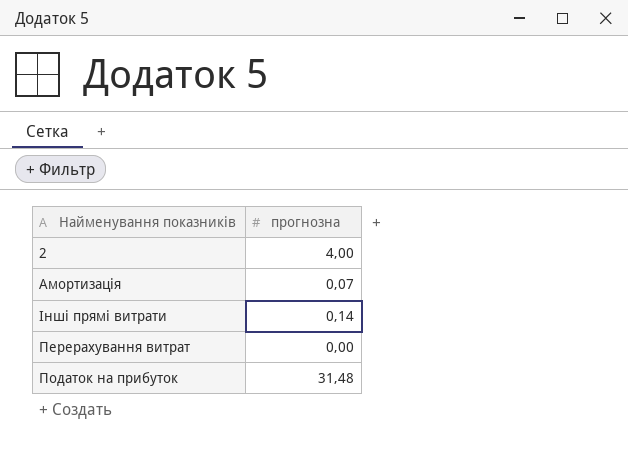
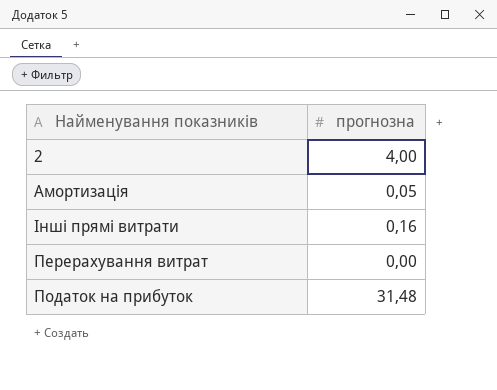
Амортизація | прогнозна: 0,07 -> 0,05
Інші прямі витрати | прогнозна: 0,14 -> 0,16

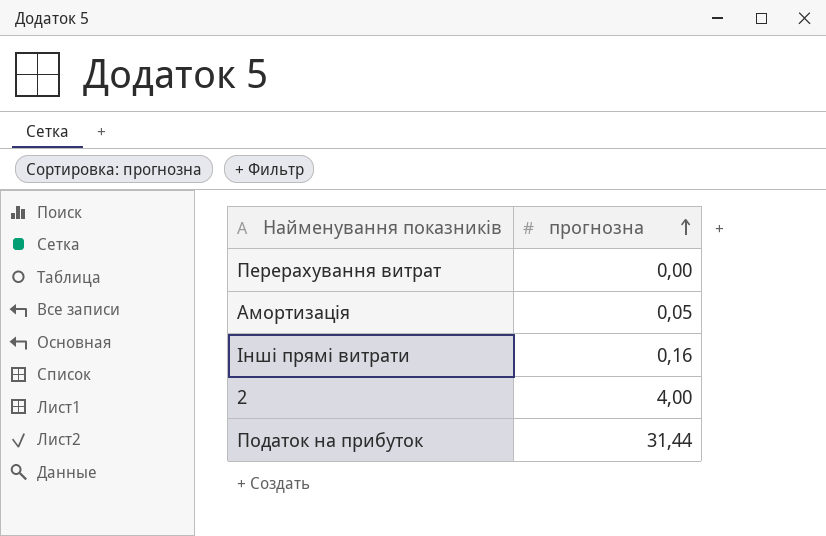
row order: none -> прогнозна ascending
Податок на прибуток | прогнозна: 31,48 -> 31,44

